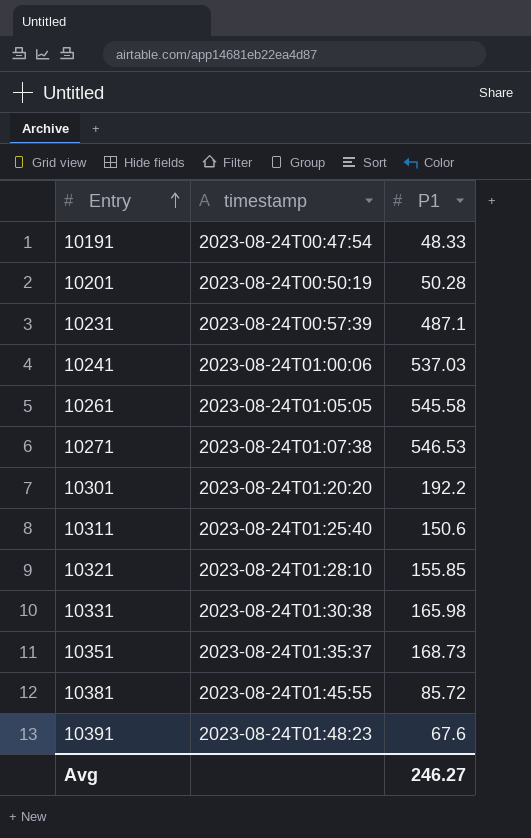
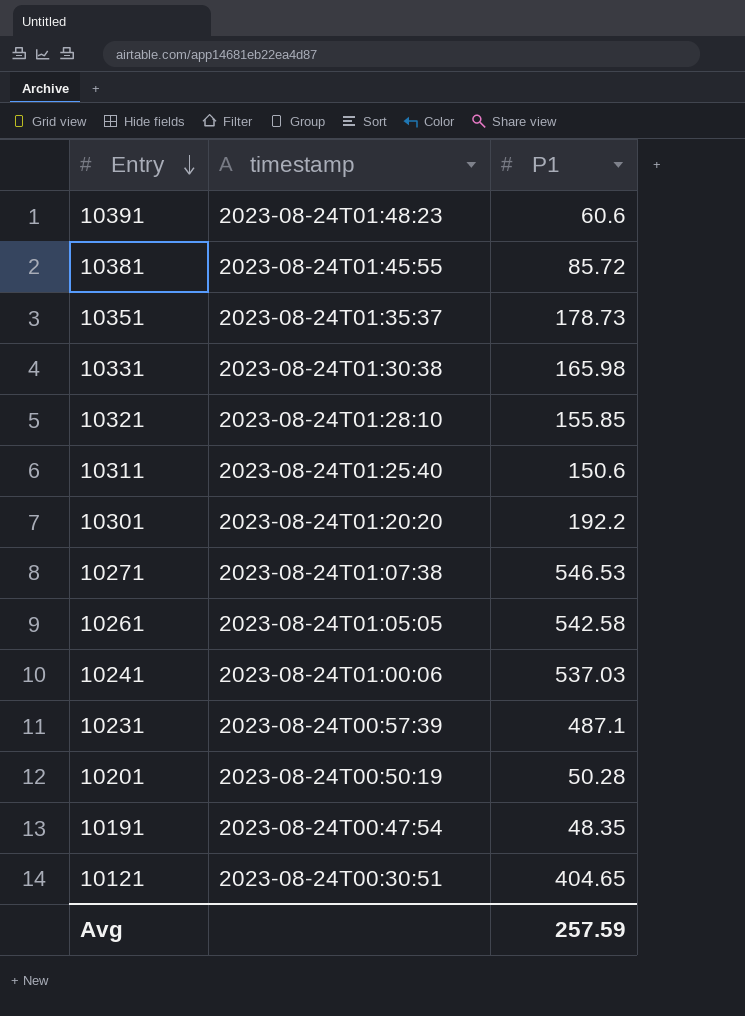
row order: Entry ascending -> Entry descending
10391 | P1: 67.6 -> 60.6
10351 | P1: 168.73 -> 178.73
10261 | P1: 545.58 -> 542.58
10191 | P1: 48.33 -> 48.35
row 10121: none -> 2023-08-24T00:30:51 | 404.65
Avg | P1: 246.27 -> 257.59

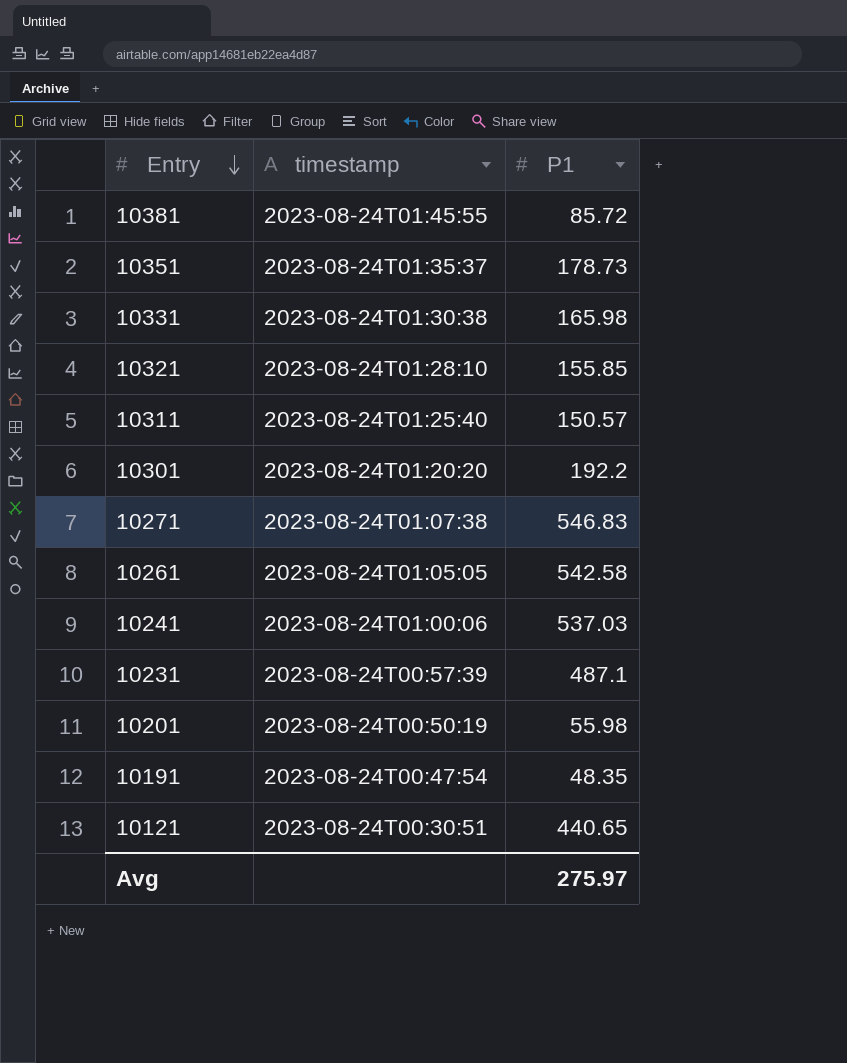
row 10391: 2023-08-24T01:48:23 | 60.6 -> none
10311 | P1: 150.6 -> 150.57
10271 | P1: 546.53 -> 546.83
10201 | P1: 50.28 -> 55.98
10121 | P1: 404.65 -> 440.65
Avg | P1: 257.59 -> 275.97

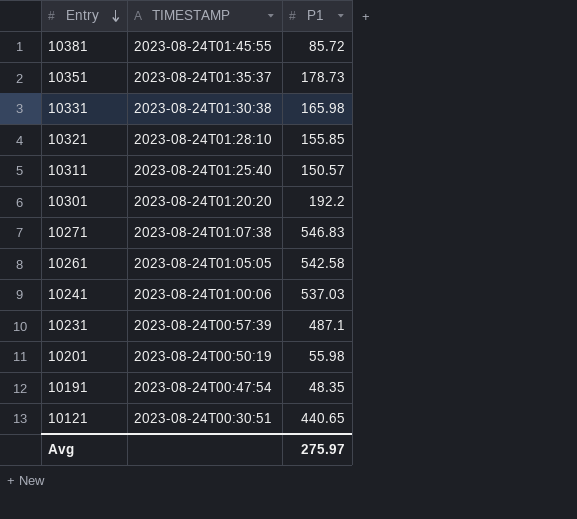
column name: timestamp -> TIMESTAMP

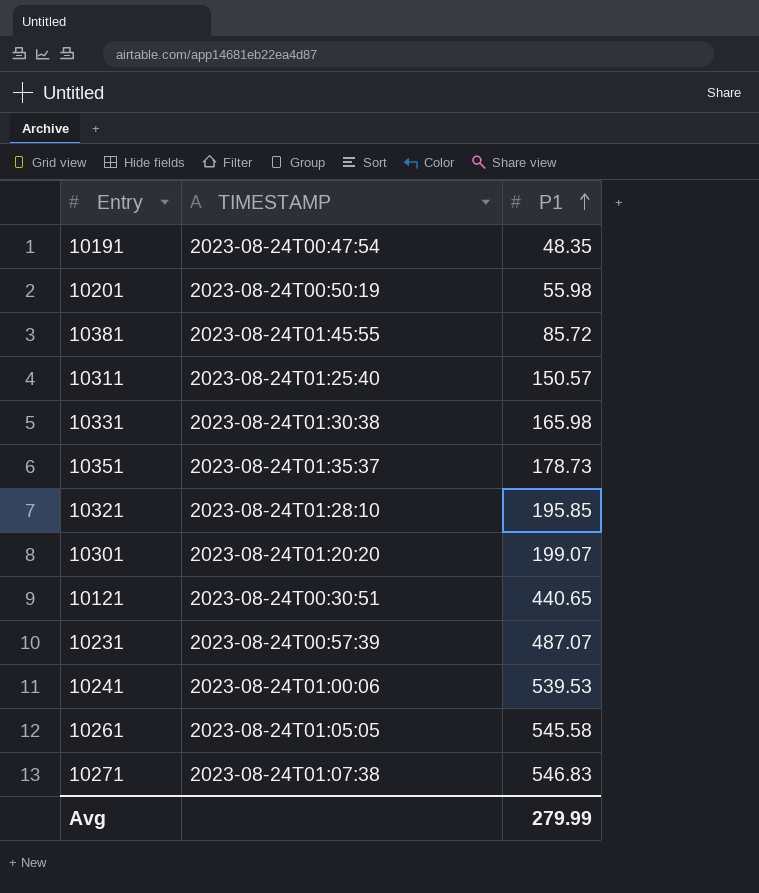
row order: Entry descending -> P1 ascending
10321 | P1: 155.85 -> 195.85
10301 | P1: 192.2 -> 199.07
10231 | P1: 487.1 -> 487.07
10241 | P1: 537.03 -> 539.53
10261 | P1: 542.58 -> 545.58
Avg | P1: 275.97 -> 279.99

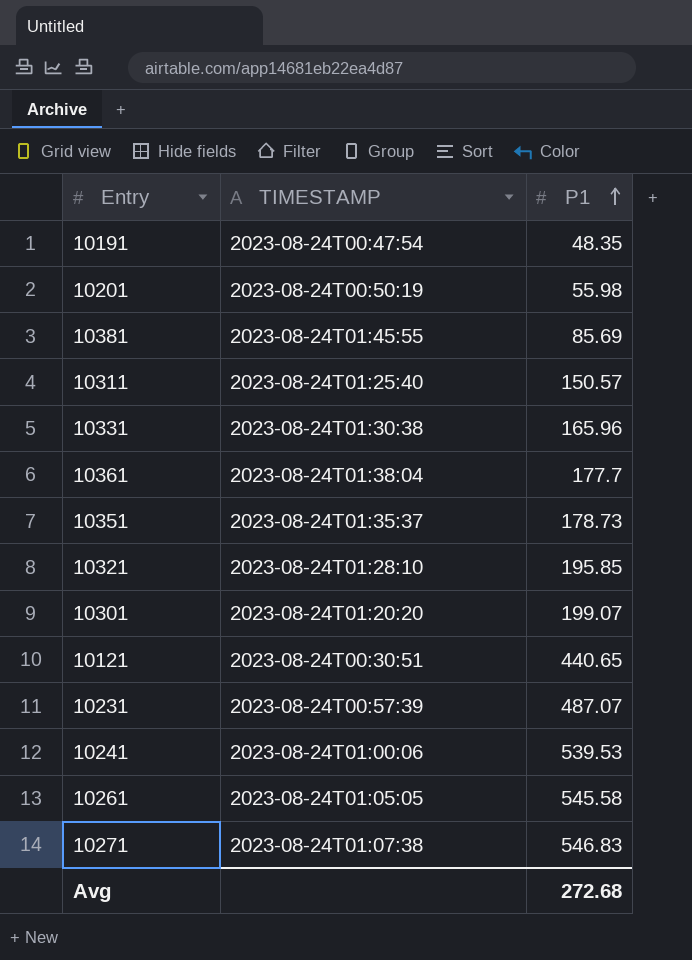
10381 | P1: 85.72 -> 85.69
10331 | P1: 165.98 -> 165.96
row 10361: none -> 2023-08-24T01:38:04 | 177.7
Avg | P1: 279.99 -> 272.68

